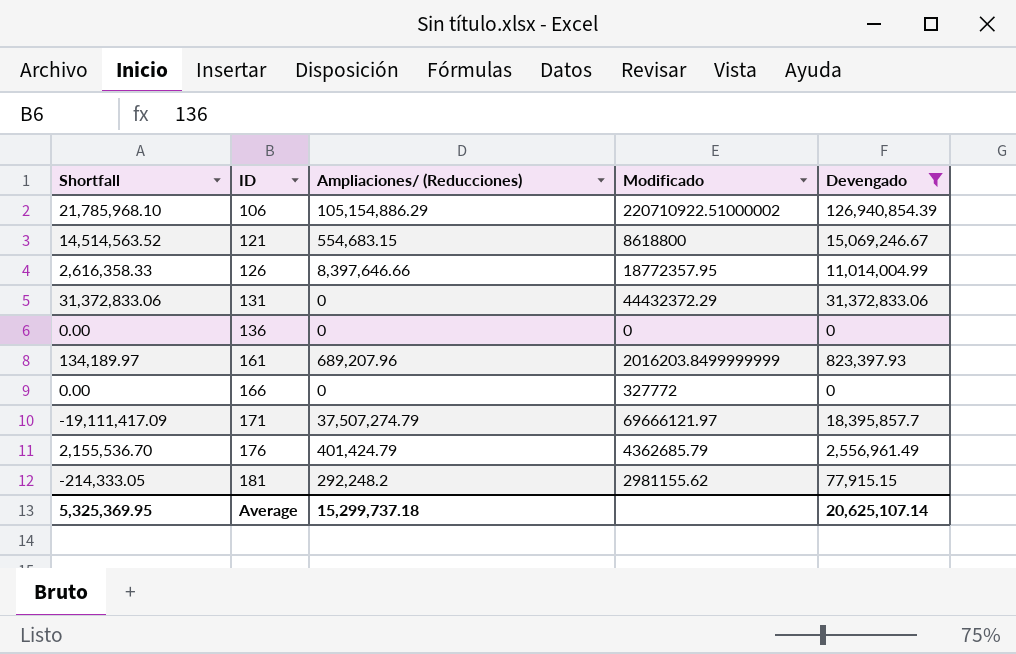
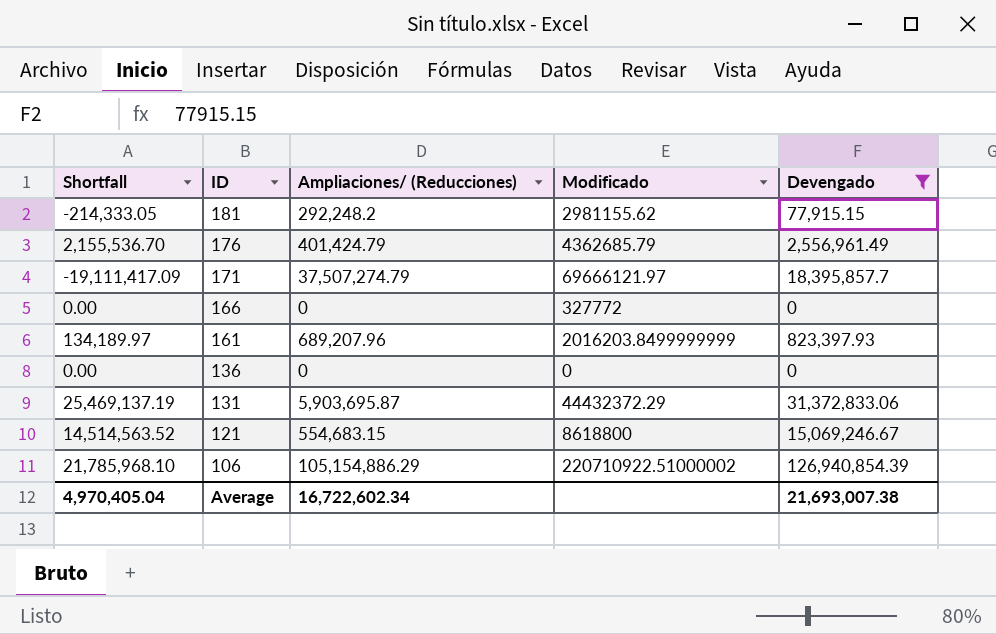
row order: ID ascending -> ID descending
row 126: 2,616,358.33 | 8,397,646.66 | 18772357.95 | 11,014,004.99 -> none
131 | Shortfall: 31,372,833.06 -> 25,469,137.19
131 | Ampliaciones/ (Reducciones): 0 -> 5,903,695.87
Average | Shortfall: 5,325,369.95 -> 4,970,405.04
Average | Ampliaciones/ (Reducciones): 15,299,737.18 -> 16,722,602.34
Average | Devengado: 20,625,107.14 -> 21,693,007.38

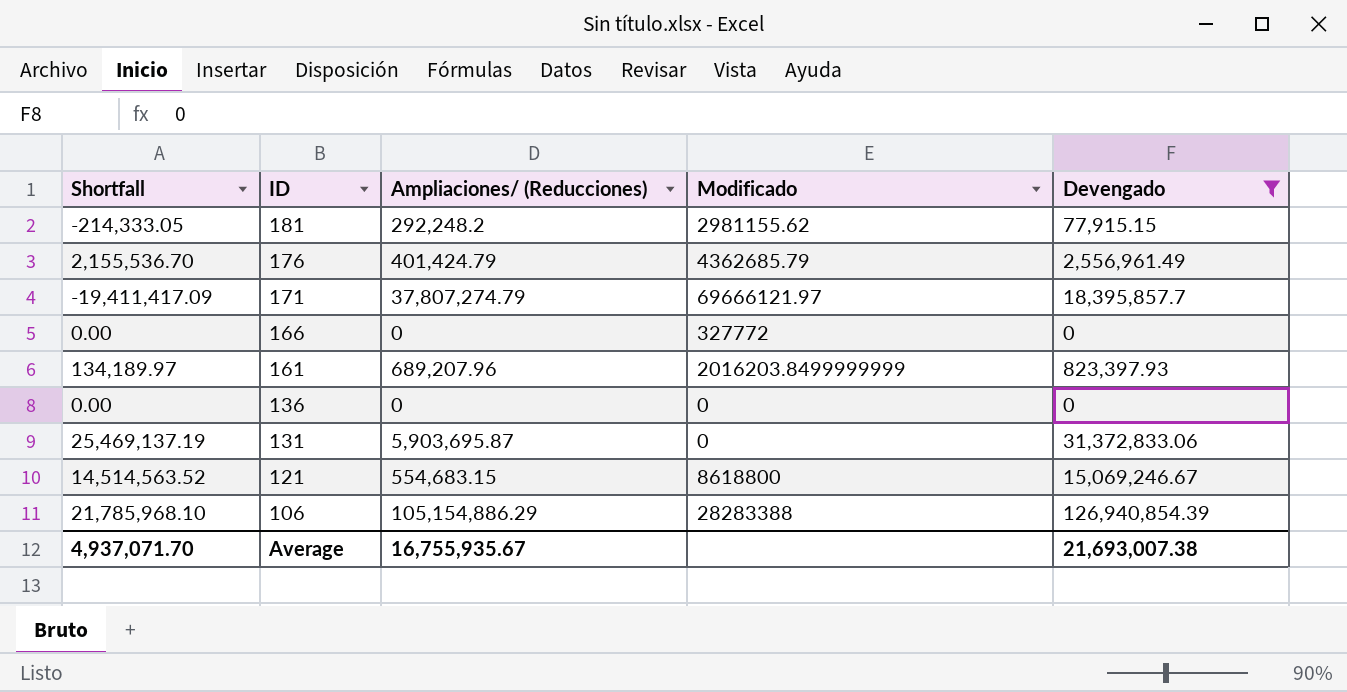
171 | Shortfall: -19,111,417.09 -> -19,411,417.09
171 | Ampliaciones/ (Reducciones): 37,507,274.79 -> 37,807,274.79
131 | Modificado: 44432372.29 -> 0
106 | Modificado: 220710922.51000002 -> 28283388
Average | Shortfall: 4,970,405.04 -> 4,937,071.70
Average | Ampliaciones/ (Reducciones): 16,722,602.34 -> 16,755,935.67

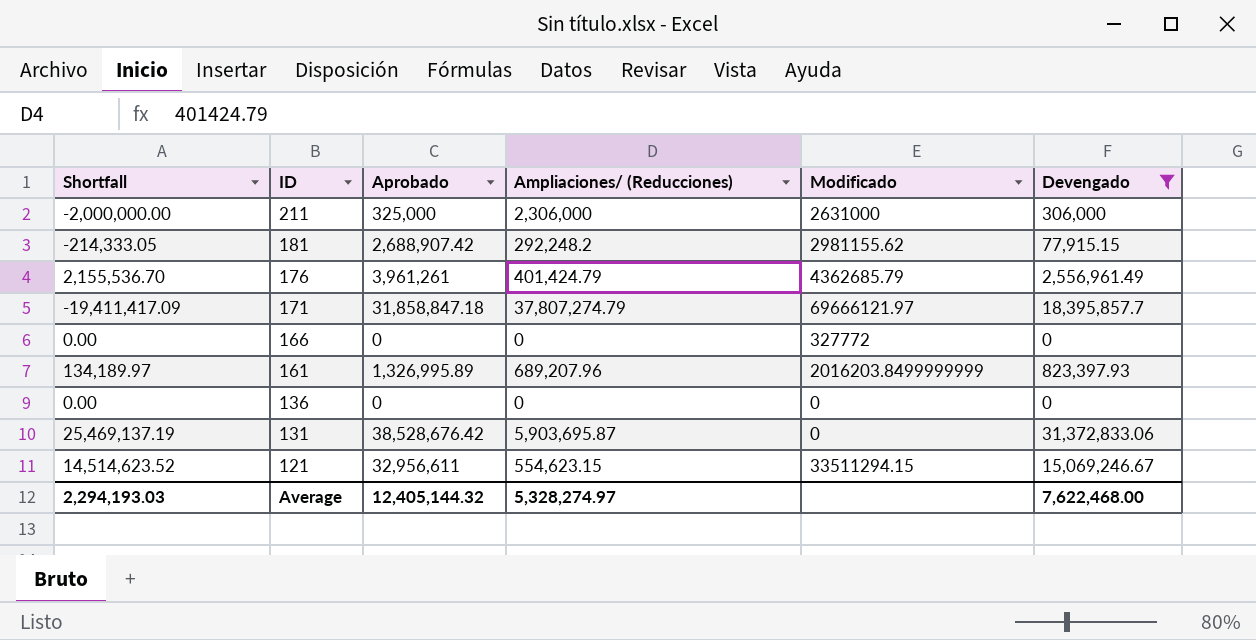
column Aprobado | position: none -> 3
row 106: 21,785,968.10 | 105,154,886.29 | 28283388 | 126,940,854.39 -> none
row 211: none -> -2,000,000.00 | 325,000 | 2,306,000 | 2631000 | 306,000
121 | Shortfall: 14,514,563.52 -> 14,514,623.52
121 | Ampliaciones/ (Reducciones): 554,683.15 -> 554,623.15
121 | Modificado: 8618800 -> 33511294.15
Average | Shortfall: 4,937,071.70 -> 2,294,193.03
Average | Ampliaciones/ (Reducciones): 16,755,935.67 -> 5,328,274.97
Average | Devengado: 21,693,007.38 -> 7,622,468.00

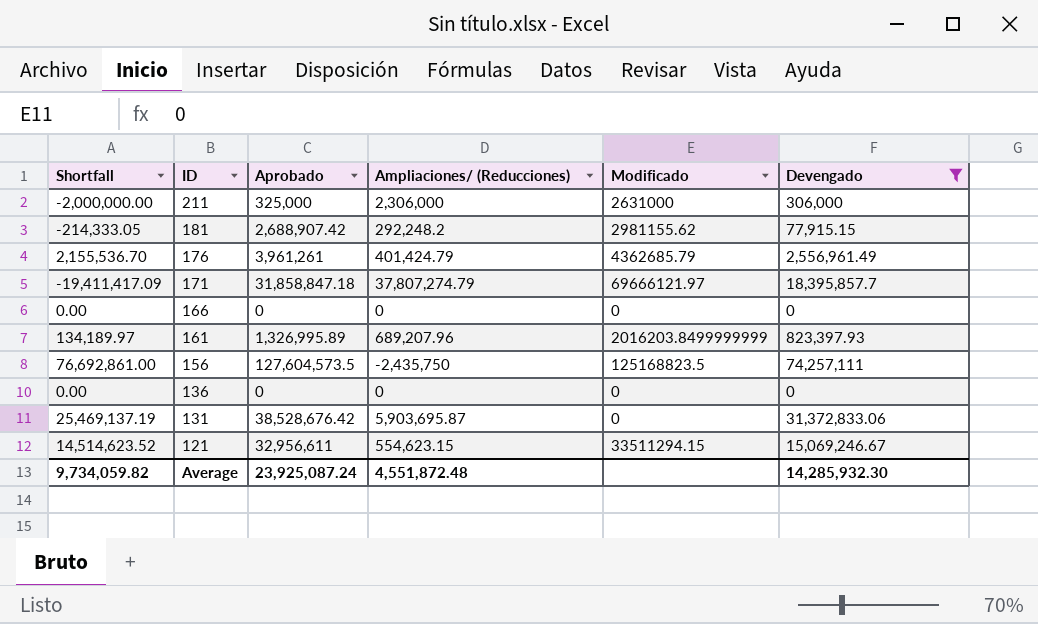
166 | Modificado: 327772 -> 0
row 156: none -> 76,692,861.00 | 127,604,573.5 | -2,435,750 | 125168823.5 | 74,257,111
Average | Shortfall: 2,294,193.03 -> 9,734,059.82
Average | Aprobado: 12,405,144.32 -> 23,925,087.24
Average | Ampliaciones/ (Reducciones): 5,328,274.97 -> 4,551,872.48
Average | Devengado: 7,622,468.00 -> 14,285,932.30

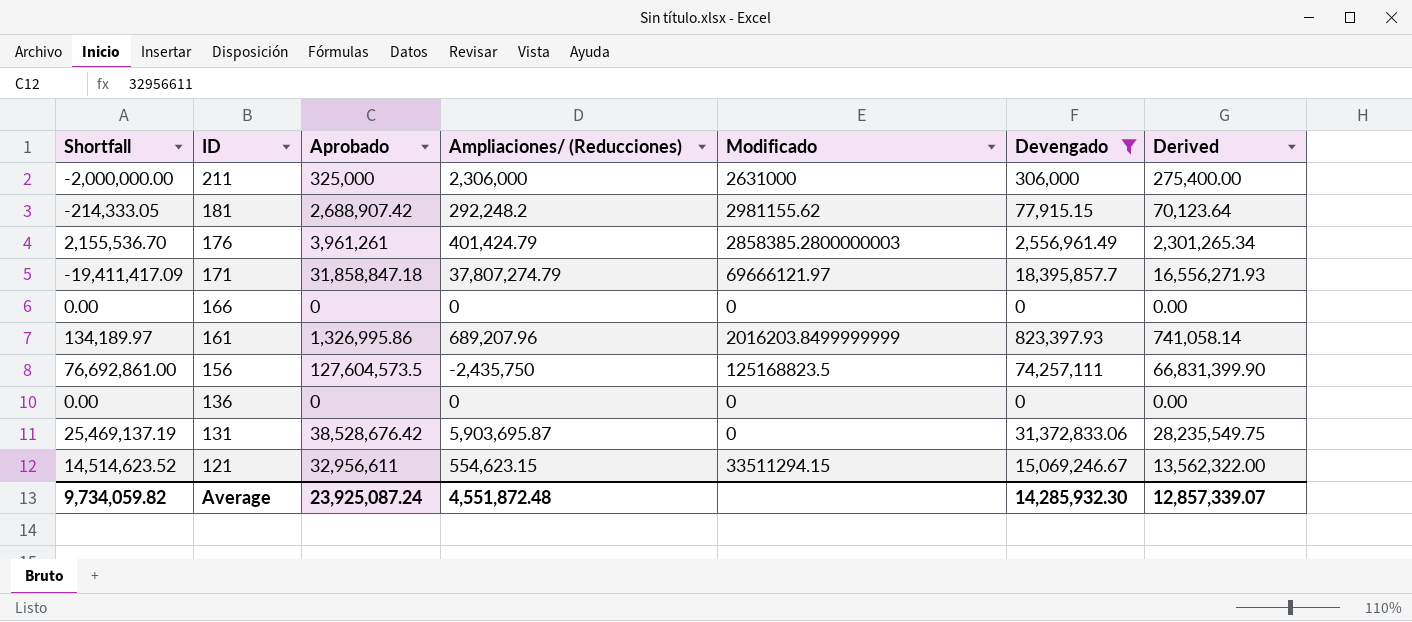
column Derived | formula: none -> [Devengado] * 0.9
176 | Modificado: 4362685.79 -> 2858385.2800000003
161 | Aprobado: 1,326,995.89 -> 1,326,995.86

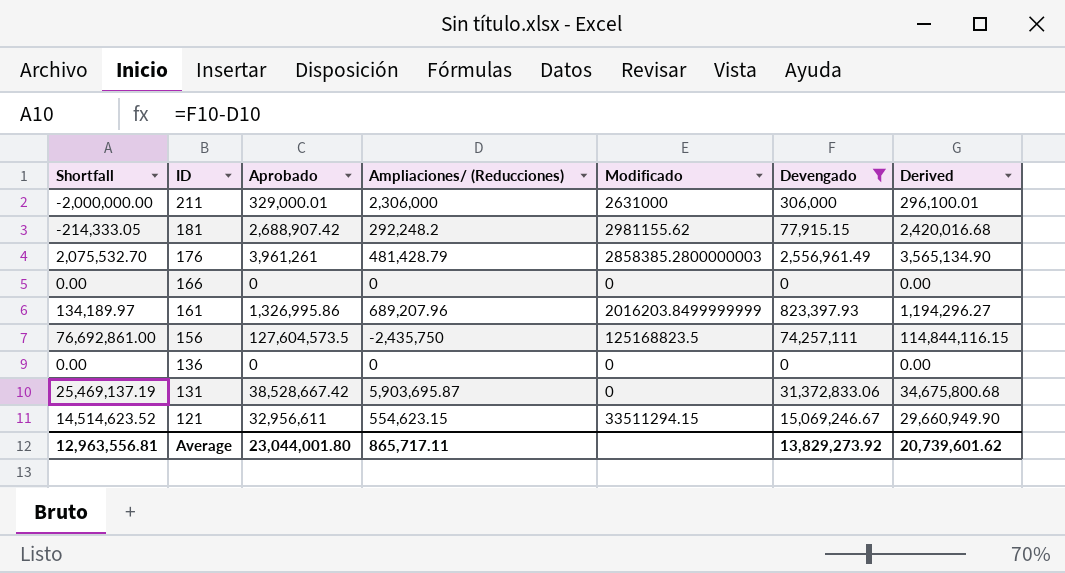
column Derived | formula: [Devengado] * 0.9 -> [Aprobado] * 0.9
row 171: -19,411,417.09 | 31,858,847.18 | 37,807,274.79 | 69666121.97 | 18,395,857.7 | 16,556,271.93 -> none
211 | Aprobado: 325,000 -> 329,000.01
176 | Shortfall: 2,155,536.70 -> 2,075,532.70
176 | Ampliaciones/ (Reducciones): 401,424.79 -> 481,428.79
131 | Aprobado: 38,528,676.42 -> 38,528,667.42
Average | Shortfall: 9,734,059.82 -> 12,963,556.81
Average | Aprobado: 23,925,087.24 -> 23,044,001.80
Average | Ampliaciones/ (Reducciones): 4,551,872.48 -> 865,717.11
Average | Devengado: 14,285,932.30 -> 13,829,273.92
Average | Derived: 12,857,339.07 -> 20,739,601.62

